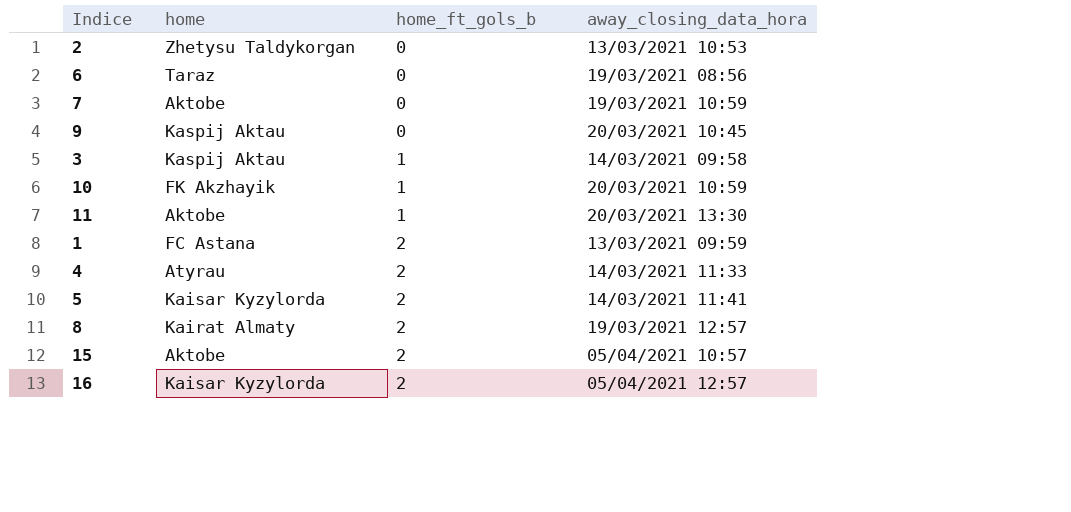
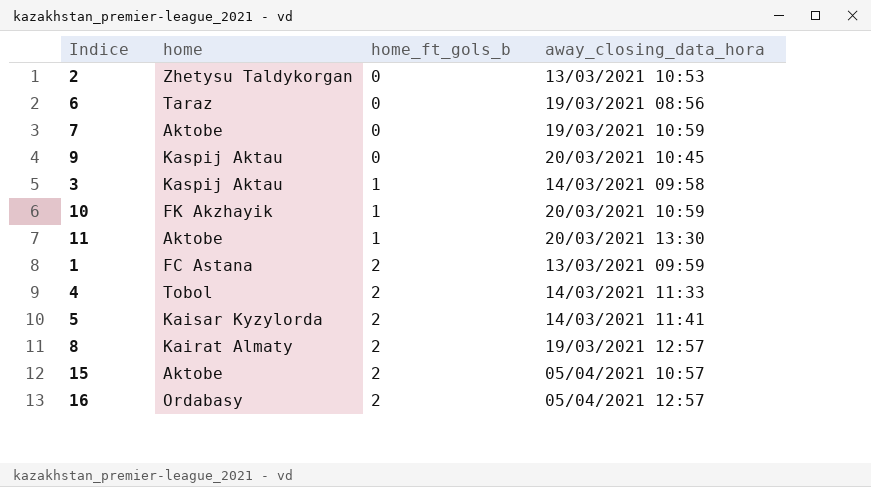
4 | home: Atyrau -> Tobol
16 | home: Kaisar Kyzylorda -> Ordabasy

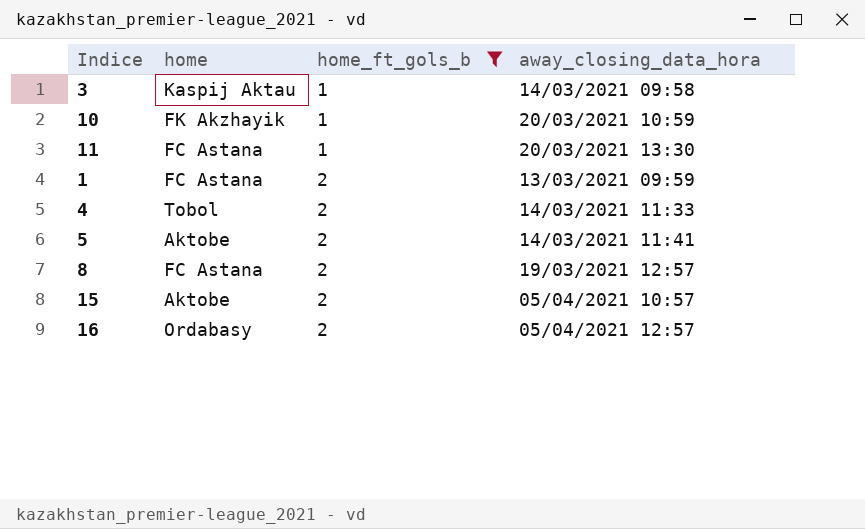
filter: none -> home_ft_gols_b != 0
11 | home: Aktobe -> FC Astana
5 | home: Kaisar Kyzylorda -> Aktobe
8 | home: Kairat Almaty -> FC Astana

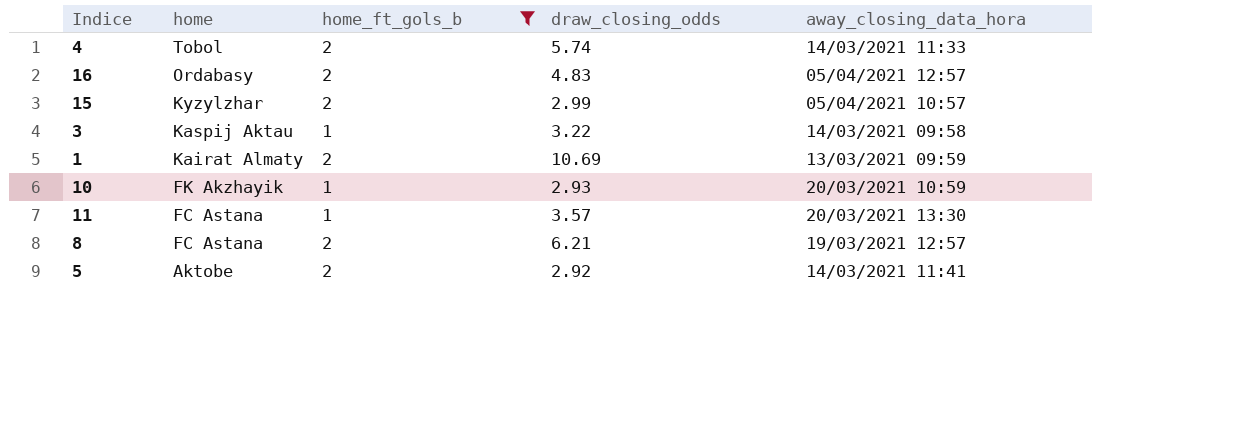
row order: home_ft_gols_b ascending -> home descending
column draw_closing_odds | position: none -> 4
15 | home: Aktobe -> Kyzylzhar
1 | home: FC Astana -> Kairat Almaty

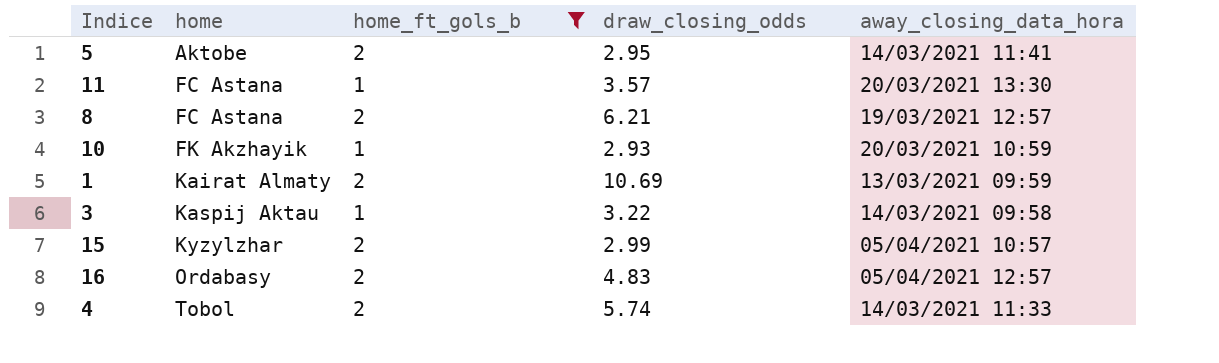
row order: home descending -> home ascending
5 | draw_closing_odds: 2.92 -> 2.95

